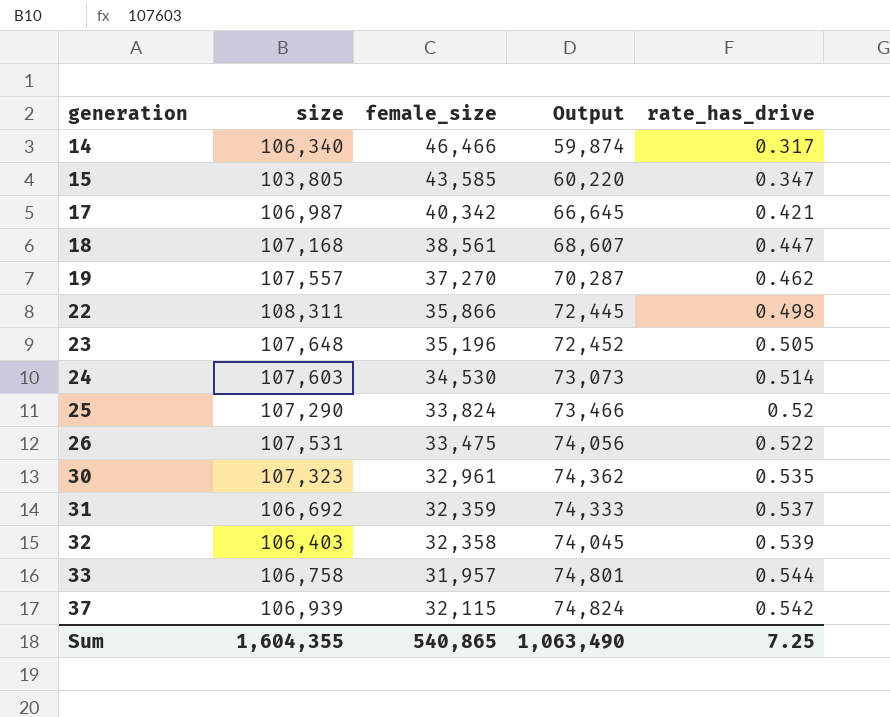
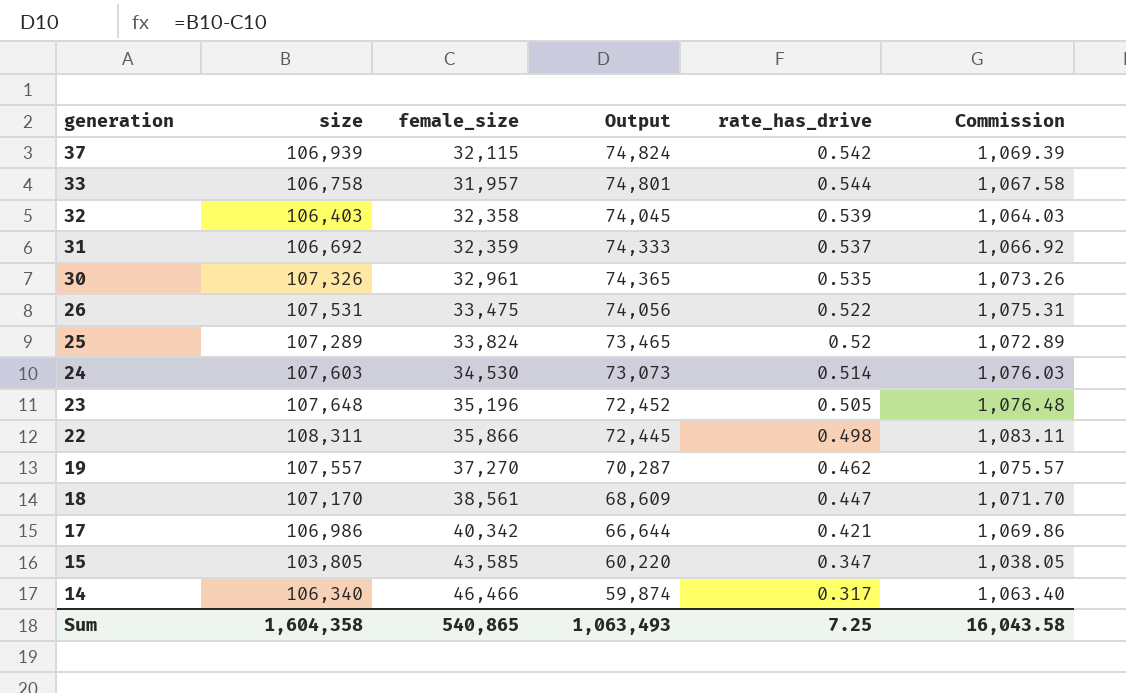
row order: generation ascending -> generation descending
column Commission | formula: none -> [size] * 0.01
30 | size: 107,323 -> 107,326
30 | Output: 74,362 -> 74,365
25 | size: 107,290 -> 107,289
25 | Output: 73,466 -> 73,465
18 | size: 107,168 -> 107,170
18 | Output: 68,607 -> 68,609
17 | size: 106,987 -> 106,986
17 | Output: 66,645 -> 66,644
Sum | size: 1,604,355 -> 1,604,358
Sum | Output: 1,063,490 -> 1,063,493

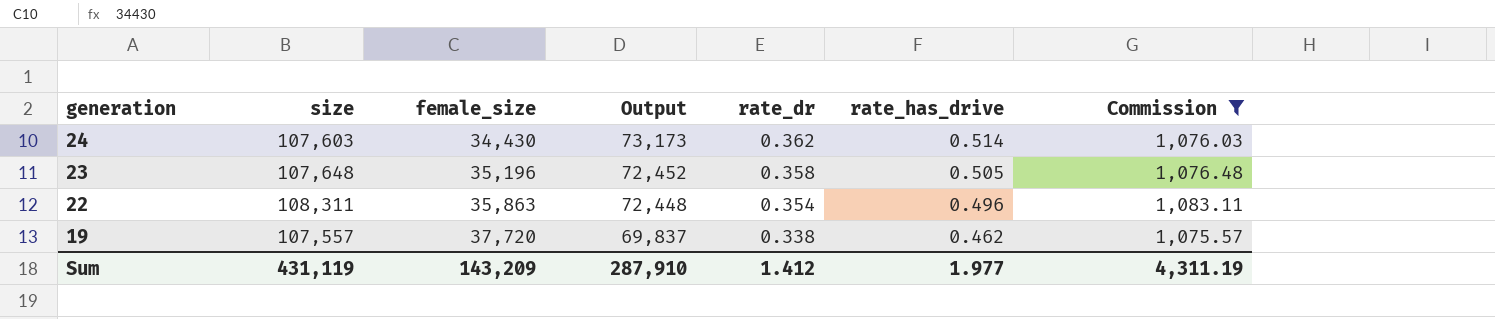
filter: none -> Commission >= 1,075.57
column rate_dr | position: none -> 5
24 | female_size: 34,530 -> 34,430
24 | Output: 73,073 -> 73,173
22 | female_size: 35,866 -> 35,863
22 | Output: 72,445 -> 72,448
22 | rate_has_drive: 0.498 -> 0.496
19 | female_size: 37,270 -> 37,720
19 | Output: 70,287 -> 69,837
Sum | size: 1,604,358 -> 431,119
Sum | female_size: 540,865 -> 143,209
Sum | Output: 1,063,493 -> 287,910
Sum | rate_has_drive: 7.25 -> 1.977
Sum | Commission: 16,043.58 -> 4,311.19

